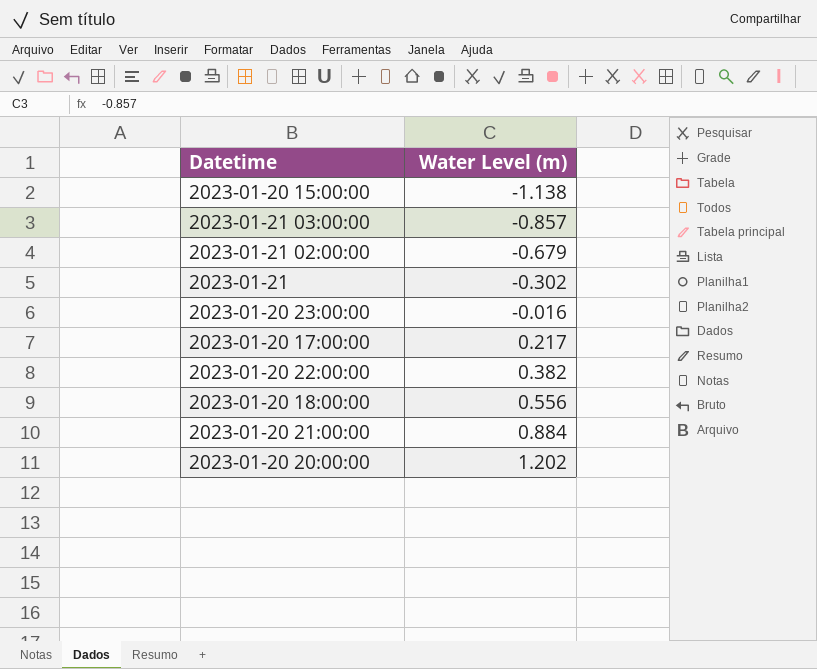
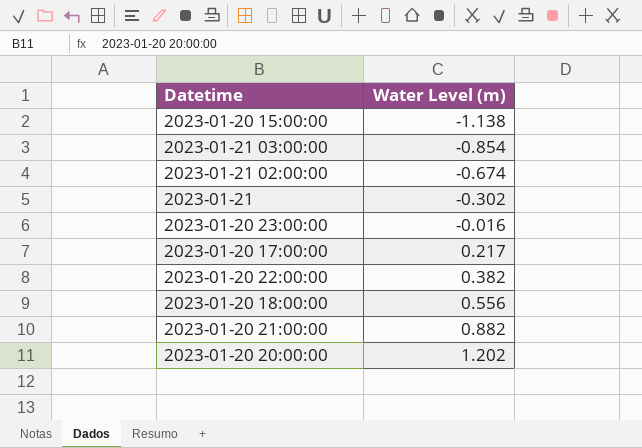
2023-01-21 03:00:00 | Water Level (m): -0.857 -> -0.854
2023-01-21 02:00:00 | Water Level (m): -0.679 -> -0.674
2023-01-20 21:00:00 | Water Level (m): 0.884 -> 0.882

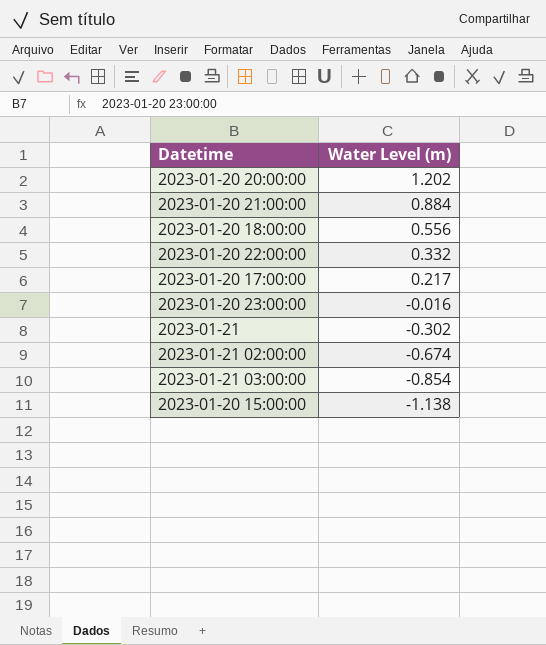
row order: Water Level (m) ascending -> Water Level (m) descending
2023-01-20 21:00:00 | Water Level (m): 0.882 -> 0.884
2023-01-20 22:00:00 | Water Level (m): 0.382 -> 0.332

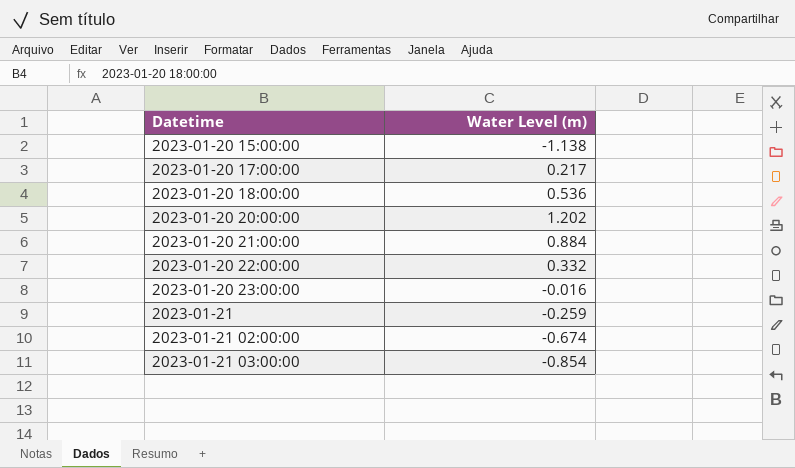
row order: Water Level (m) descending -> Datetime ascending
2023-01-20 18:00:00 | Water Level (m): 0.556 -> 0.536
2023-01-21 | Water Level (m): -0.302 -> -0.259

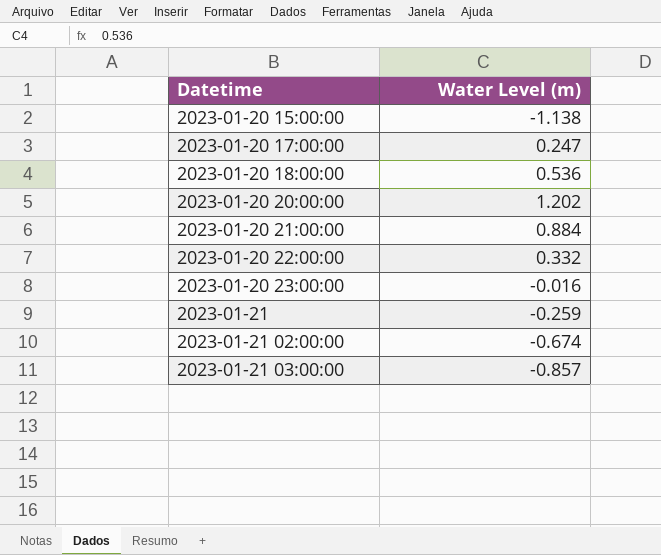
2023-01-20 17:00:00 | Water Level (m): 0.217 -> 0.247
2023-01-21 03:00:00 | Water Level (m): -0.854 -> -0.857

